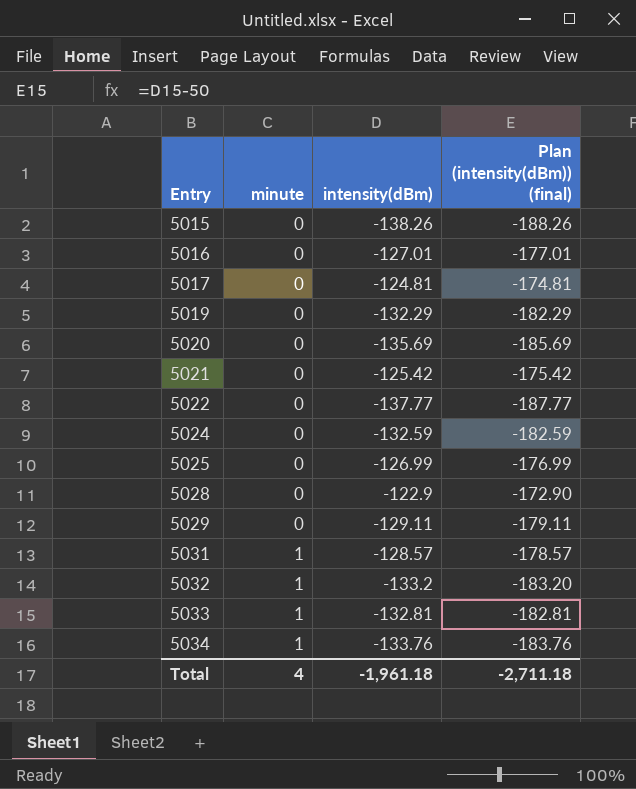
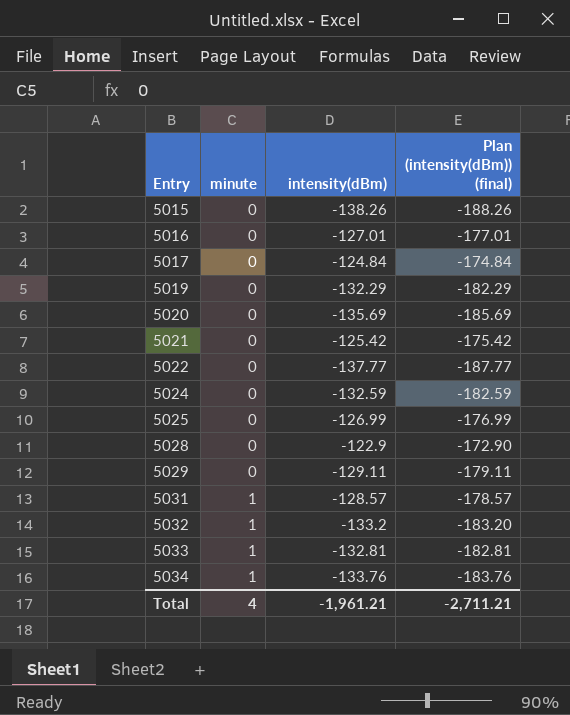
5017 | intensity(dBm): -124.81 -> -124.84
5017 | Plan (intensity(dBm)) (final): -174.81 -> -174.84
Total | intensity(dBm): -1,961.18 -> -1,961.21
Total | Plan (intensity(dBm)) (final): -2,711.18 -> -2,711.21

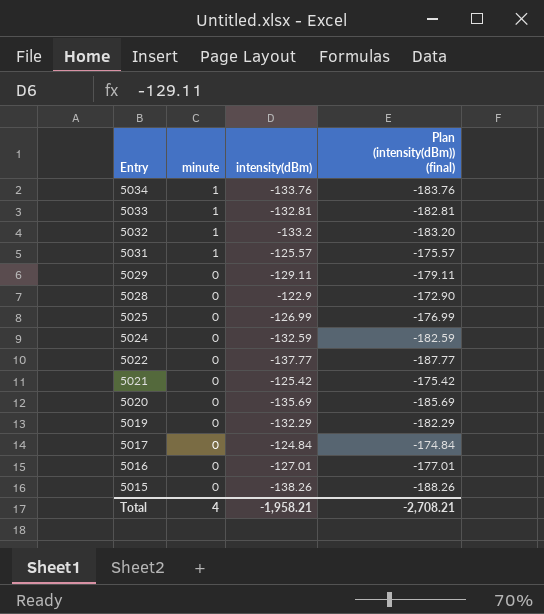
row order: Entry ascending -> Entry descending
5031 | intensity(dBm): -128.57 -> -125.57
5031 | Plan (intensity(dBm)) (final): -178.57 -> -175.57
Total | intensity(dBm): -1,961.21 -> -1,958.21
Total | Plan (intensity(dBm)) (final): -2,711.21 -> -2,708.21

